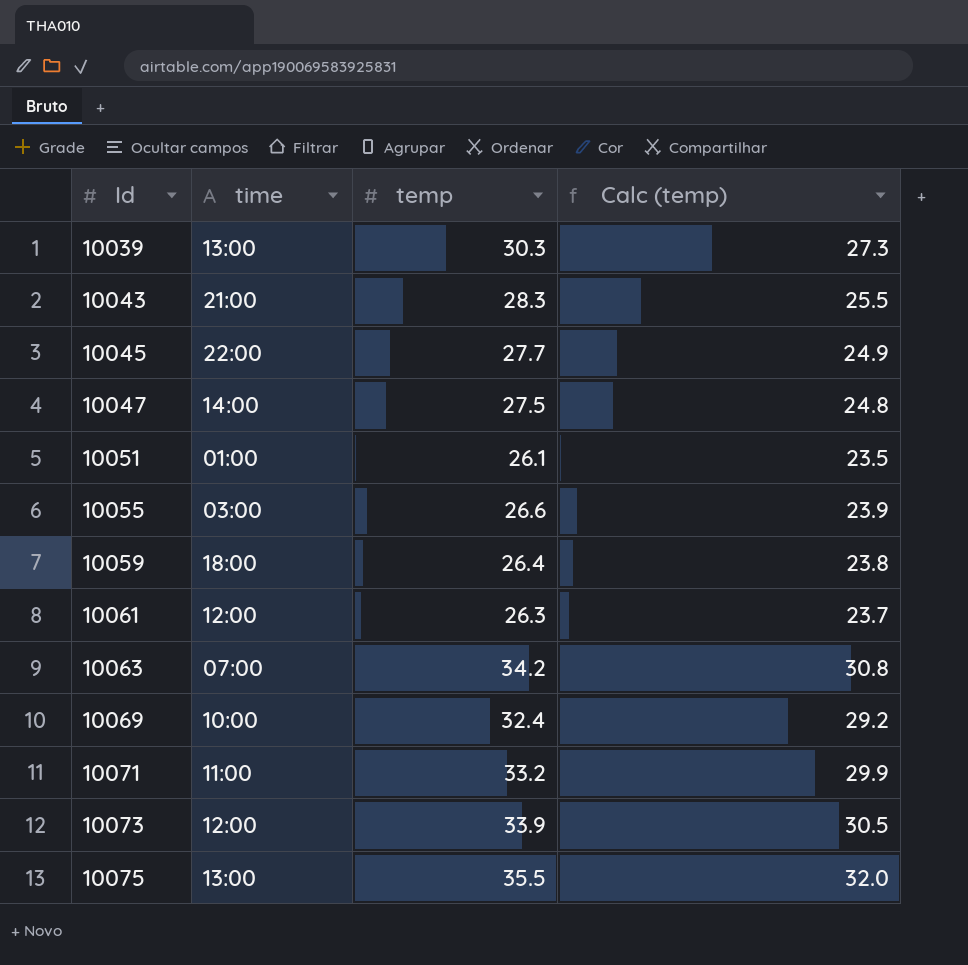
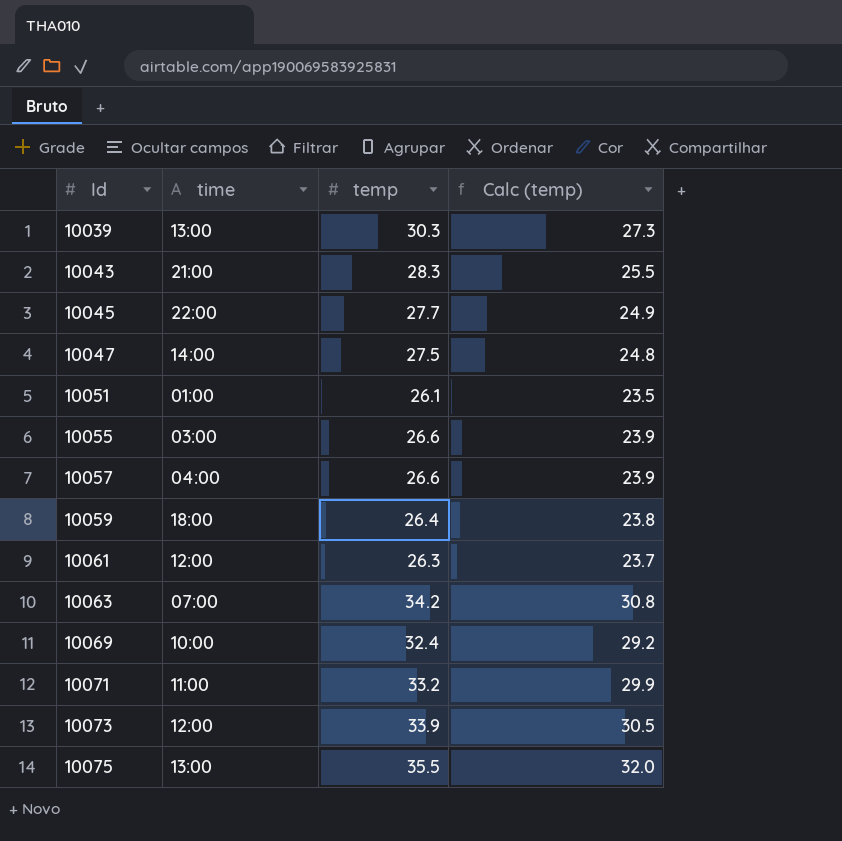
row 10057: none -> 04:00 | 26.6 | 23.9

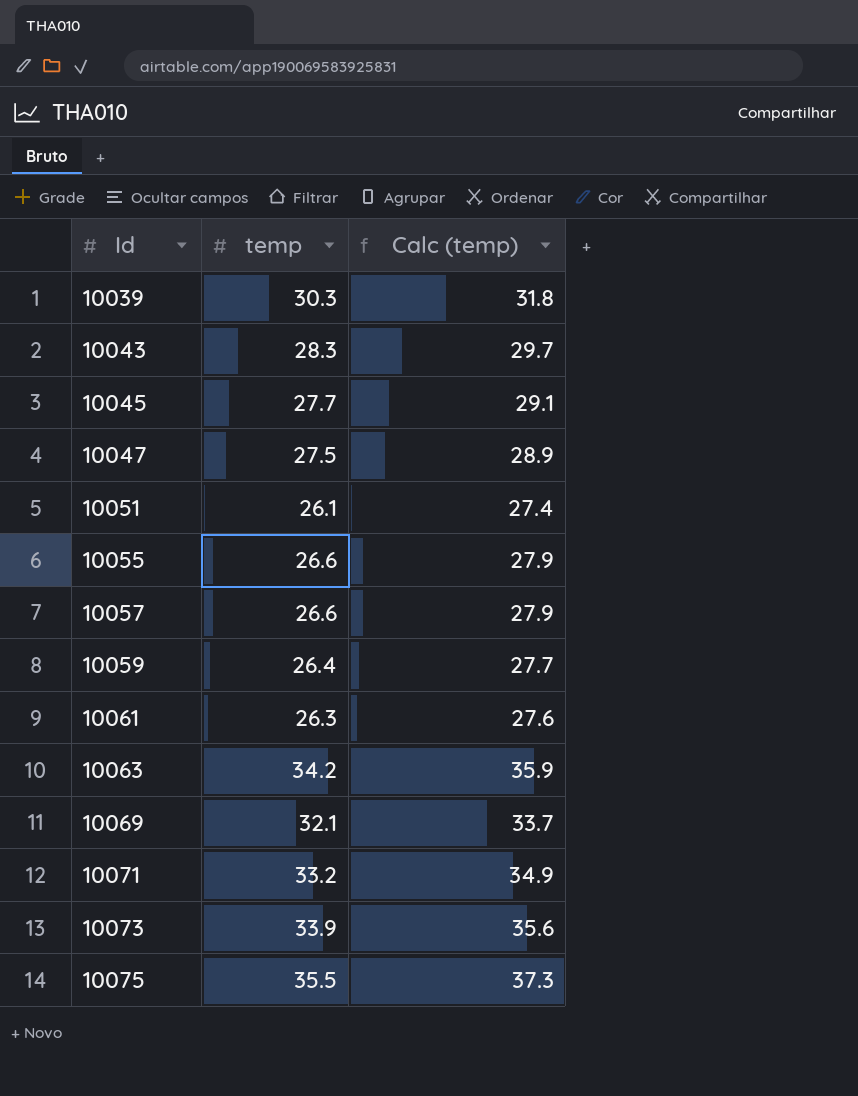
column time | position: 2 -> none
column Calc (temp) | formula: [temp] * 0.9 -> [temp] * 1.05
10069 | temp: 32.4 -> 32.1

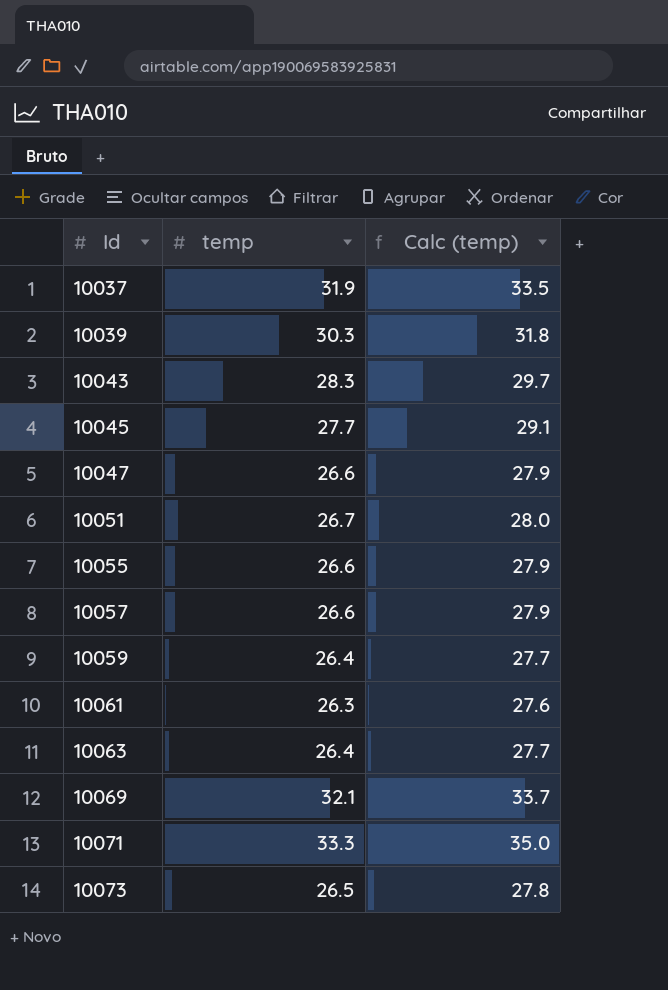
row 10075: 35.5 | 37.3 -> none
row 10037: none -> 31.9 | 33.5
10047 | temp: 27.5 -> 26.6
10047 | Calc (temp): 28.9 -> 27.9
10051 | temp: 26.1 -> 26.7
10051 | Calc (temp): 27.4 -> 28.0
10063 | temp: 34.2 -> 26.4
10063 | Calc (temp): 35.9 -> 27.7
10071 | temp: 33.2 -> 33.3
10071 | Calc (temp): 34.9 -> 35.0
10073 | temp: 33.9 -> 26.5
10073 | Calc (temp): 35.6 -> 27.8

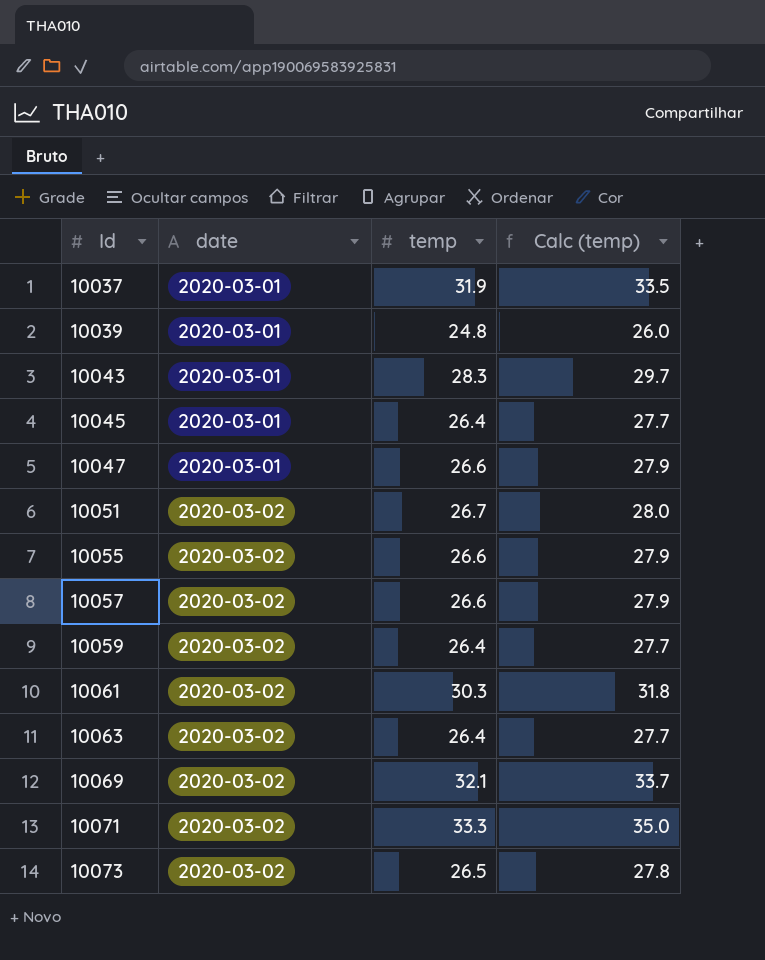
column date | position: none -> 2
10039 | temp: 30.3 -> 24.8
10039 | Calc (temp): 31.8 -> 26.0
10045 | temp: 27.7 -> 26.4
10045 | Calc (temp): 29.1 -> 27.7
10061 | temp: 26.3 -> 30.3
10061 | Calc (temp): 27.6 -> 31.8

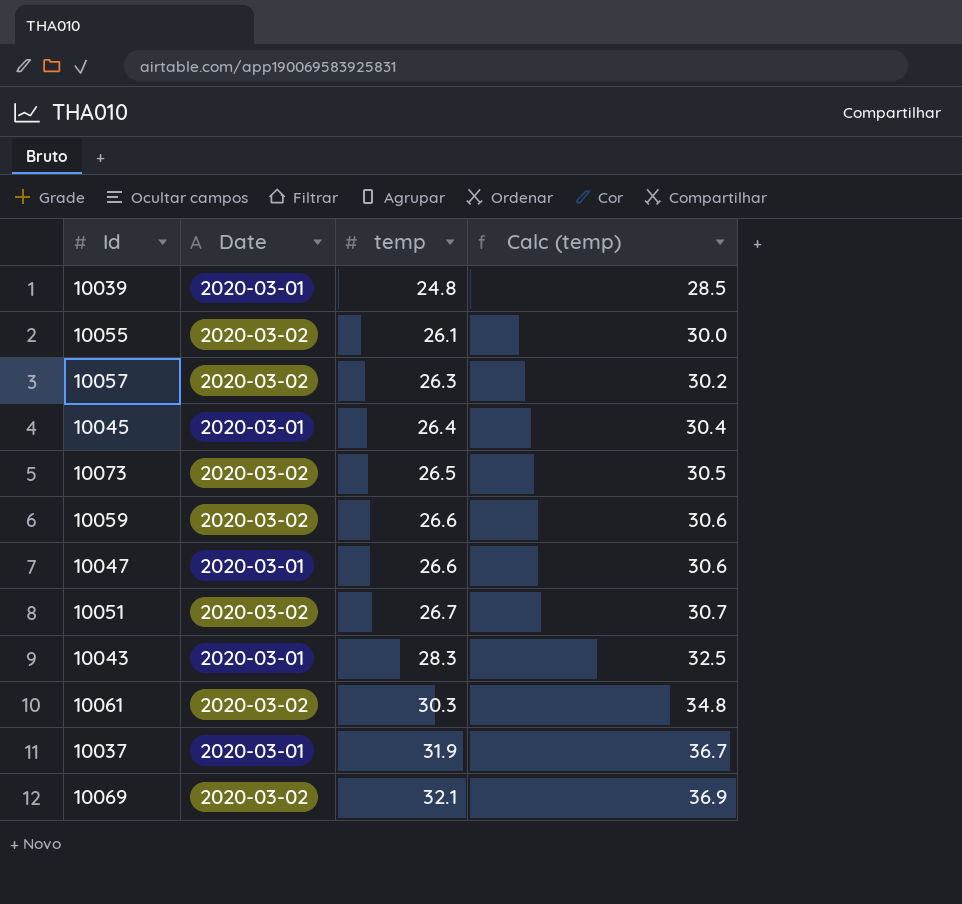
row order: Id ascending -> temp ascending
column name: date -> Date
column Calc (temp) | formula: [temp] * 1.05 -> [temp] * 1.15
row 10063: 2020-03-02 | 26.4 | 27.7 -> none
row 10071: 2020-03-02 | 33.3 | 35.0 -> none
10055 | temp: 26.6 -> 26.1
10057 | temp: 26.6 -> 26.3
10059 | temp: 26.4 -> 26.6

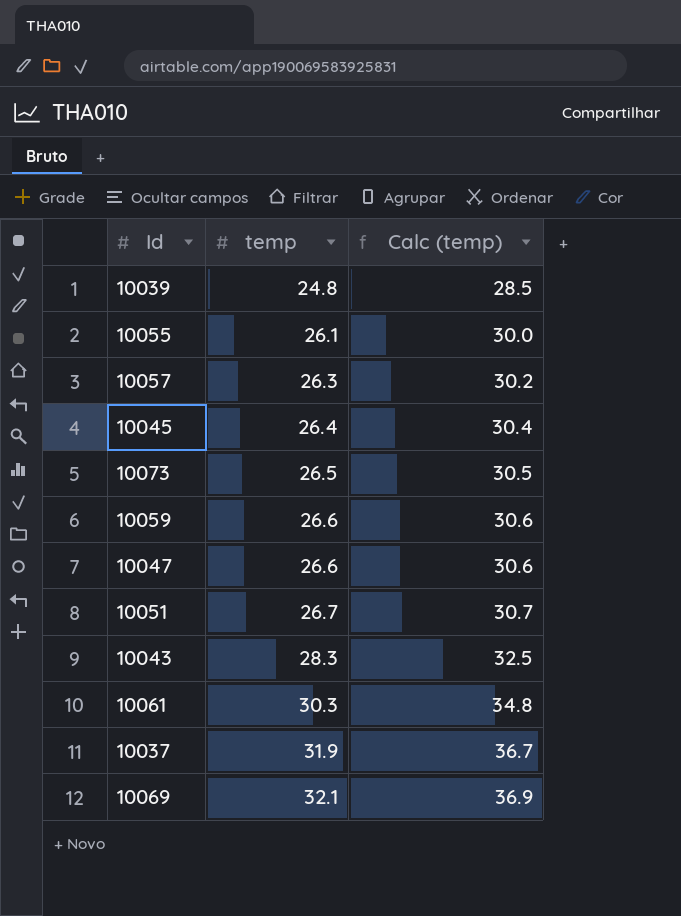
column Date | position: 2 -> none

